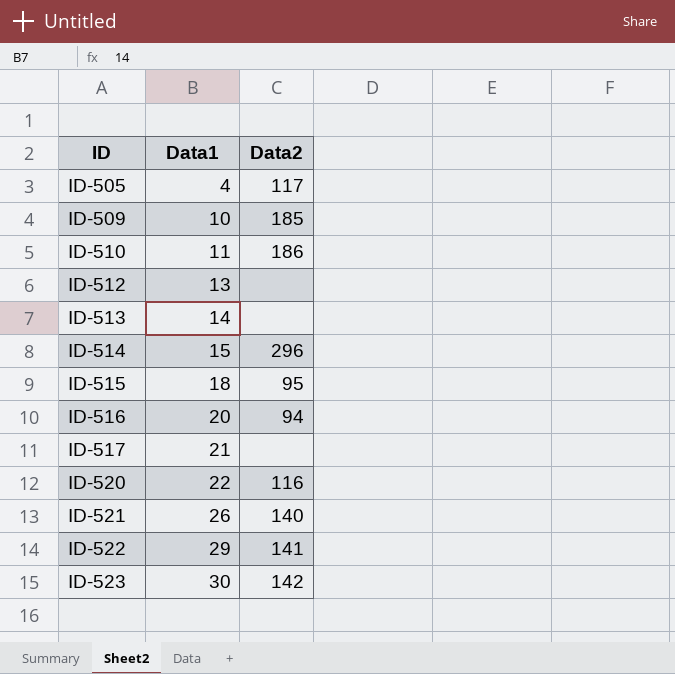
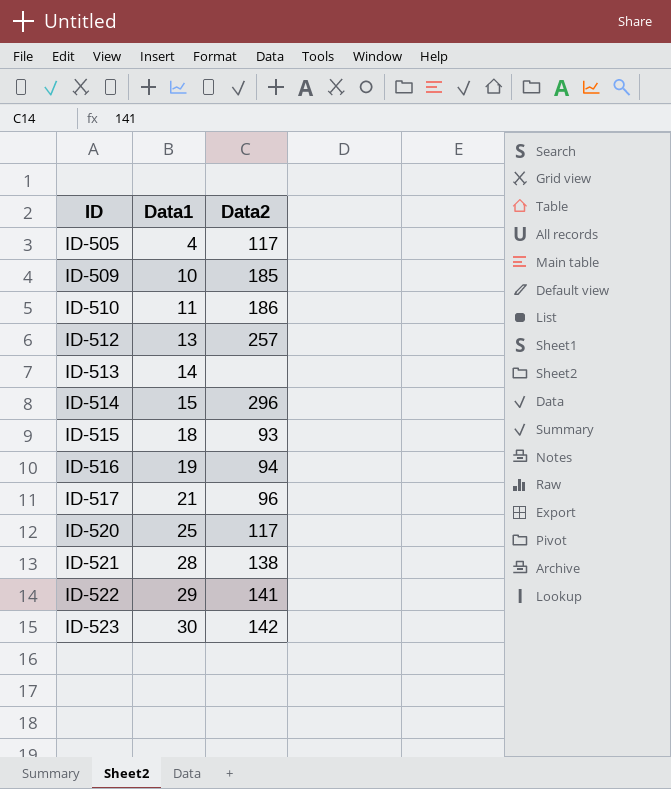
ID-512 | Data2: none -> 257
ID-515 | Data2: 95 -> 93
ID-516 | Data1: 20 -> 19
ID-517 | Data2: none -> 96
ID-520 | Data1: 22 -> 25
ID-520 | Data2: 116 -> 117
ID-521 | Data1: 26 -> 28
ID-521 | Data2: 140 -> 138

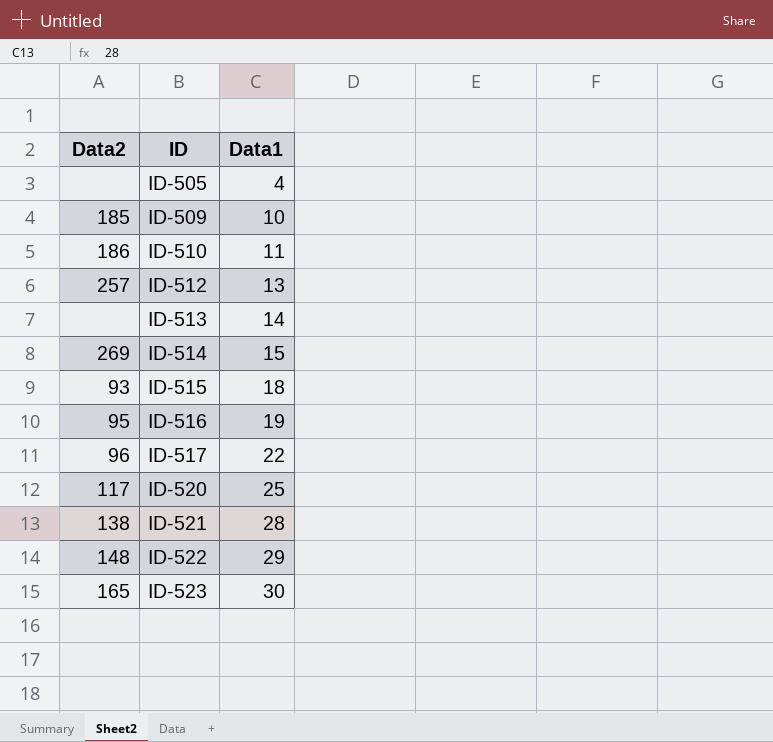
column Data2 | position: 3 -> 1
ID-505 | Data2: 117 -> none
ID-514 | Data2: 296 -> 269
ID-516 | Data2: 94 -> 95
ID-517 | Data1: 21 -> 22
ID-522 | Data2: 141 -> 148
ID-523 | Data2: 142 -> 165

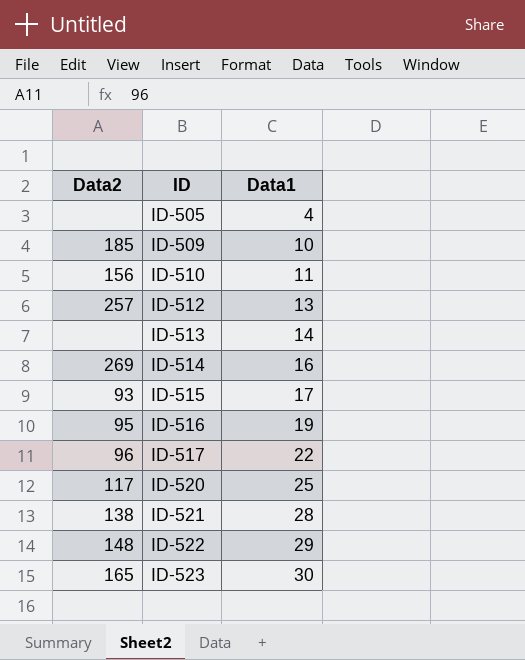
ID-510 | Data2: 186 -> 156
ID-514 | Data1: 15 -> 16
ID-515 | Data1: 18 -> 17

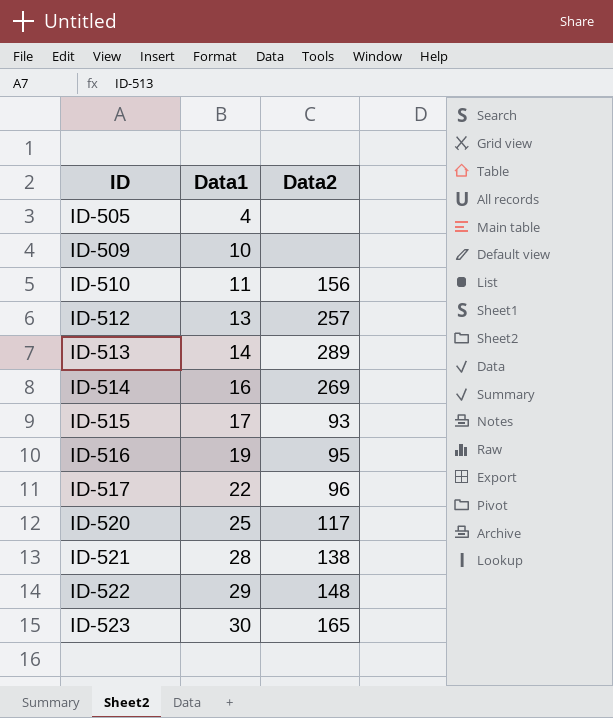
column Data2 | position: 1 -> 3
ID-509 | Data2: 185 -> none
ID-513 | Data2: none -> 289

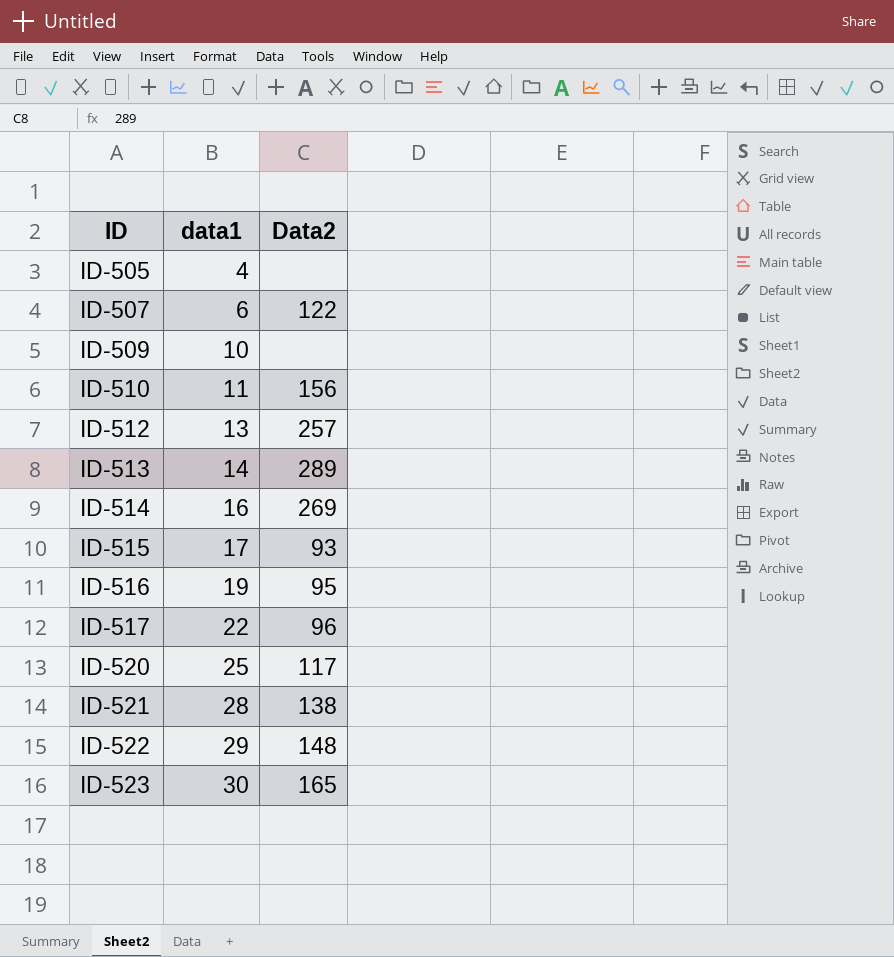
column name: Data1 -> data1
row ID-507: none -> 6 | 122

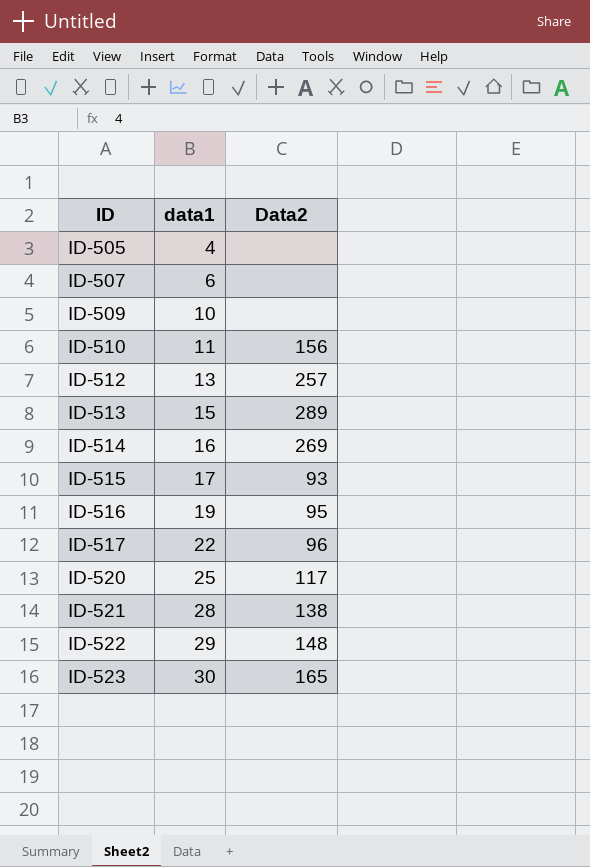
ID-507 | Data2: 122 -> none
ID-513 | data1: 14 -> 15

